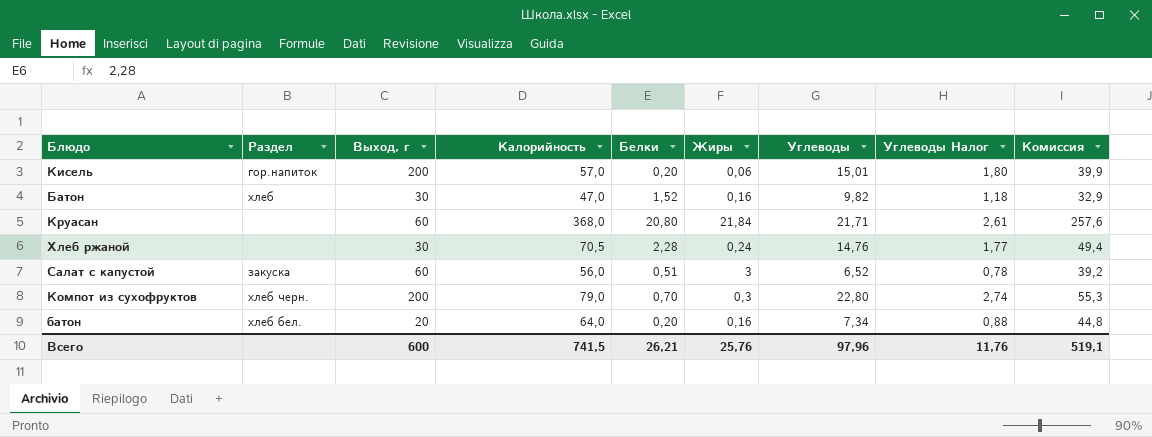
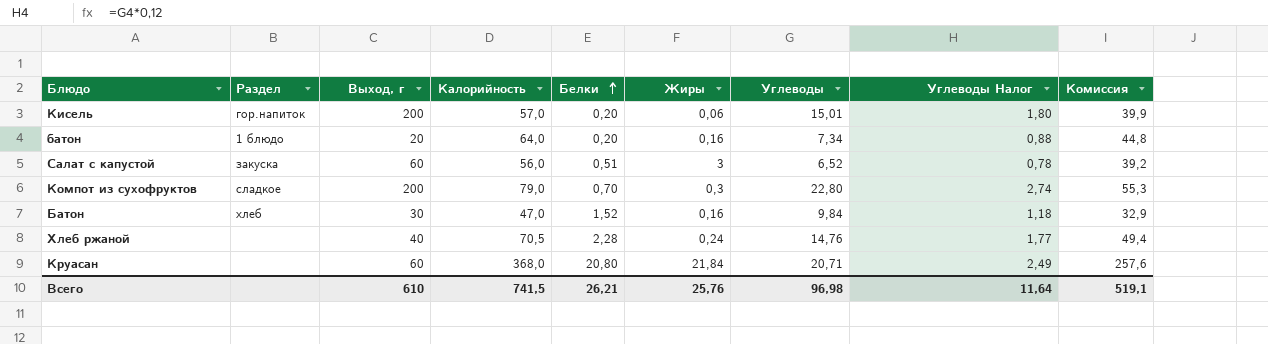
row order: none -> Белки ascending
батон | Раздел: хлеб бел. -> 1 блюдо
Компот из сухофруктов | Раздел: хлеб черн. -> сладкое
Батон | Углеводы: 9,82 -> 9,84
Хлеб ржаной | Выход, г: 30 -> 40
Круасан | Углеводы: 21,71 -> 20,71
Круасан | Углеводы Налог: 2,61 -> 2,49
Всего | Выход, г: 600 -> 610
Всего | Углеводы: 97,96 -> 96,98
Всего | Углеводы Налог: 11,76 -> 11,64

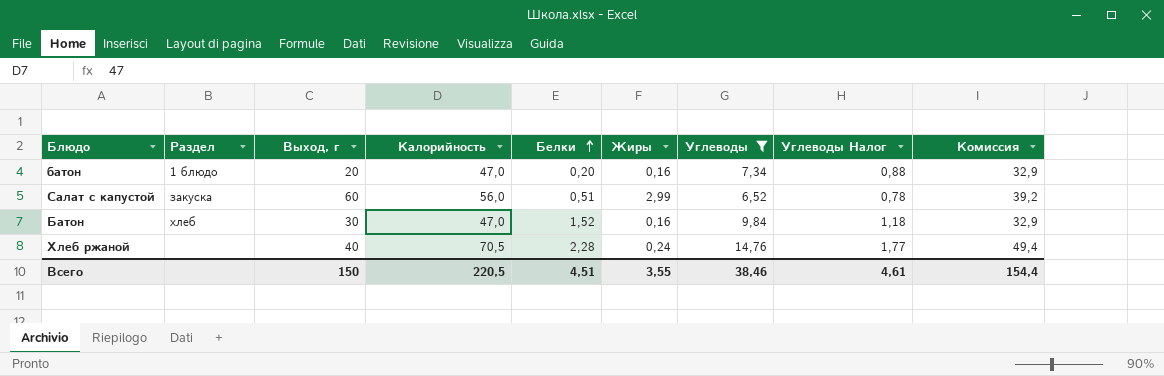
filter: none -> Углеводы <= 14,76
батон | Калорийность: 64,0 -> 47,0
батон | Комиссия: 44,8 -> 32,9
Салат с капустой | Жиры: 3 -> 2,99
Всего | Выход, г: 610 -> 150
Всего | Калорийность: 741,5 -> 220,5
Всего | Белки: 26,21 -> 4,51
Всего | Жиры: 25,76 -> 3,55
Всего | Углеводы: 96,98 -> 38,46
Всего | Углеводы Налог: 11,64 -> 4,61
Всего | Комиссия: 519,1 -> 154,4

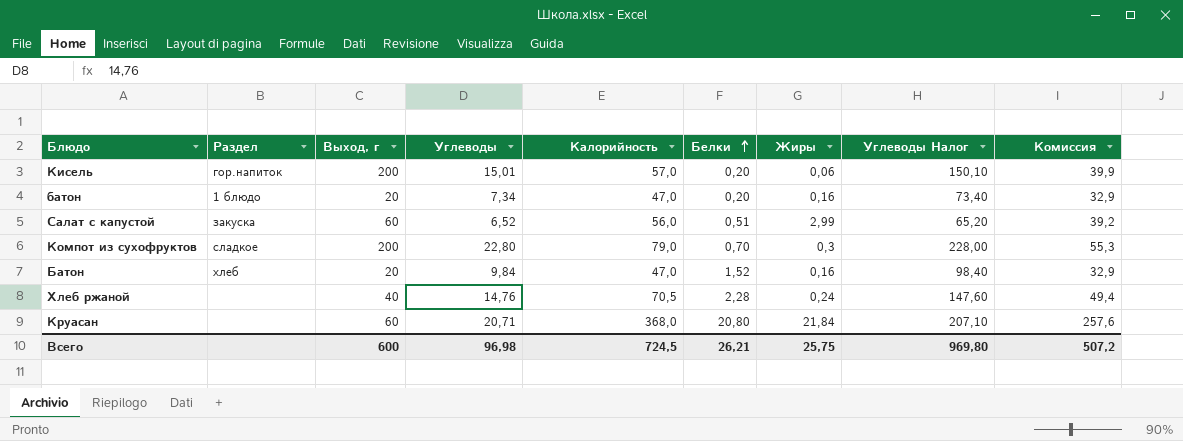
filter: Углеводы <= 14,76 -> none
column Углеводы | position: 7 -> 4
column Углеводы Налог | formula: [Углеводы] * 0,12 -> [Углеводы] * 10
Батон | Выход, г: 30 -> 20
Всего | Выход, г: 150 -> 600
Всего | Углеводы: 38,46 -> 96,98
Всего | Калорийность: 220,5 -> 724,5
Всего | Белки: 4,51 -> 26,21
Всего | Жиры: 3,55 -> 25,75
Всего | Углеводы Налог: 4,61 -> 969,80
Всего | Комиссия: 154,4 -> 507,2

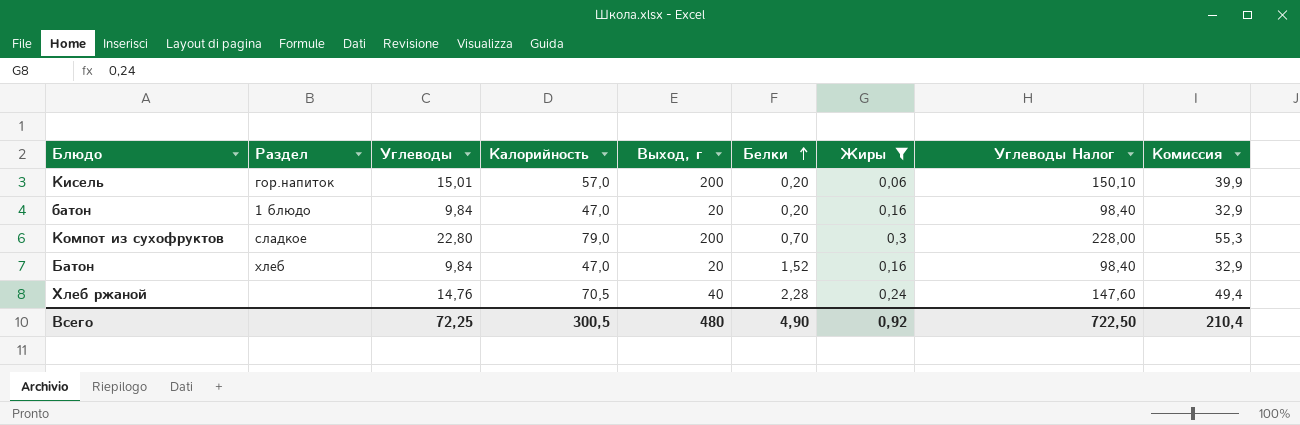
filter: none -> Жиры <= 0,3
column Выход, г | position: 3 -> 5
батон | Углеводы: 7,34 -> 9,84
батон | Углеводы Налог: 73,40 -> 98,40
Всего | Углеводы: 96,98 -> 72,25
Всего | Калорийность: 724,5 -> 300,5
Всего | Выход, г: 600 -> 480
Всего | Белки: 26,21 -> 4,90
Всего | Жиры: 25,75 -> 0,92
Всего | Углеводы Налог: 969,80 -> 722,50
Всего | Комиссия: 507,2 -> 210,4

